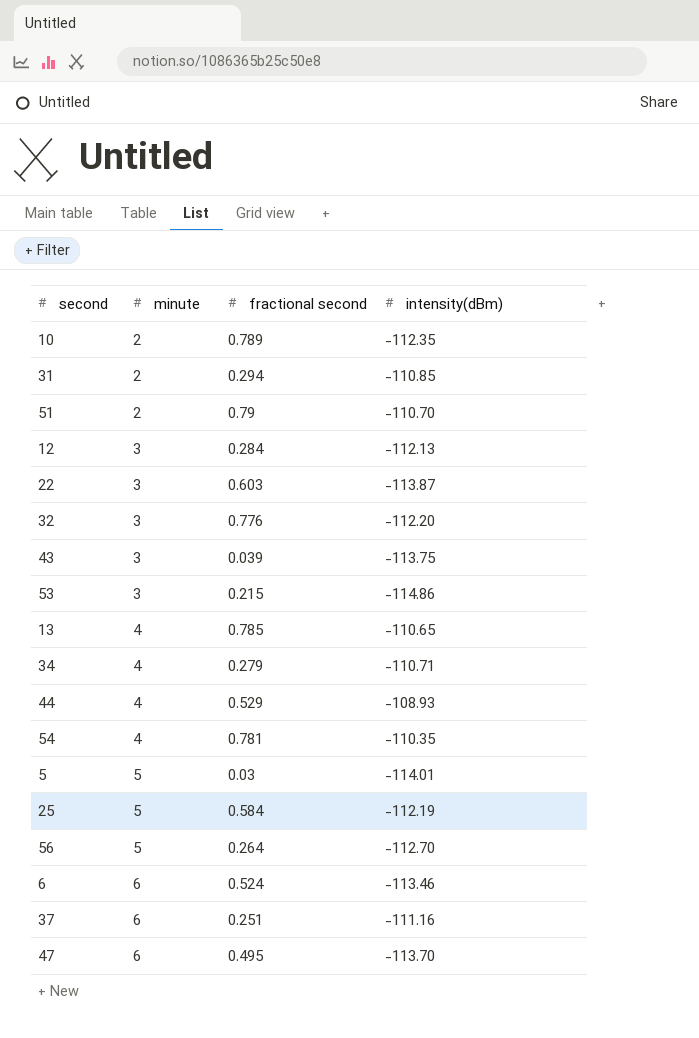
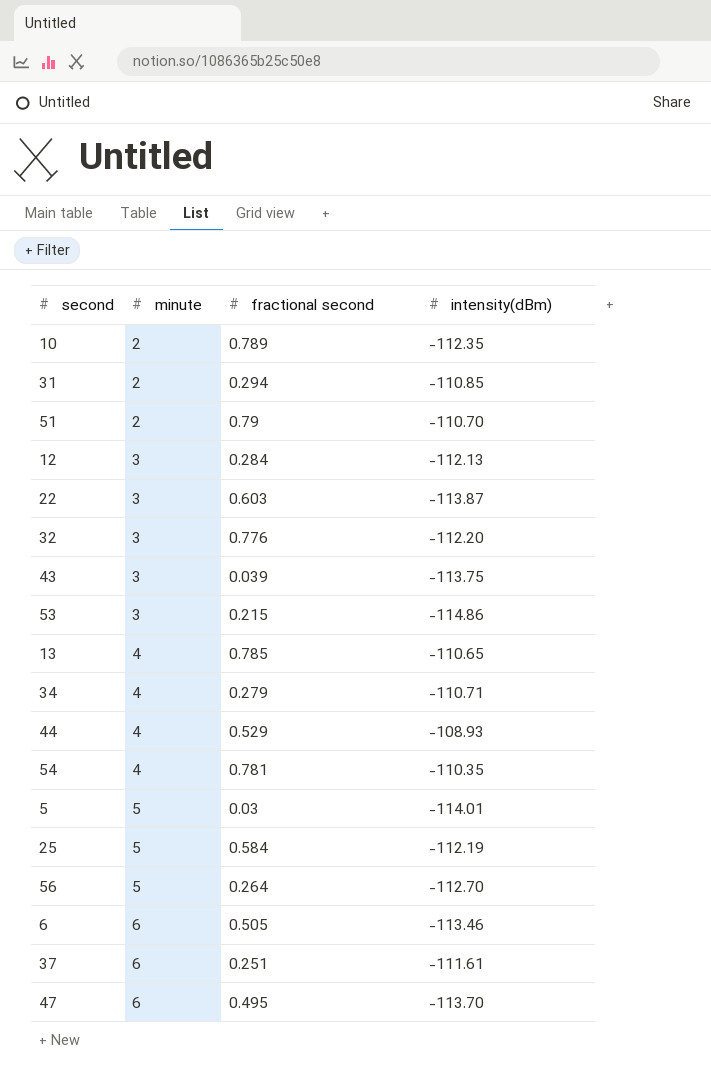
6 | fractional second: 0.524 -> 0.505
37 | intensity(dBm): -111.16 -> -111.61

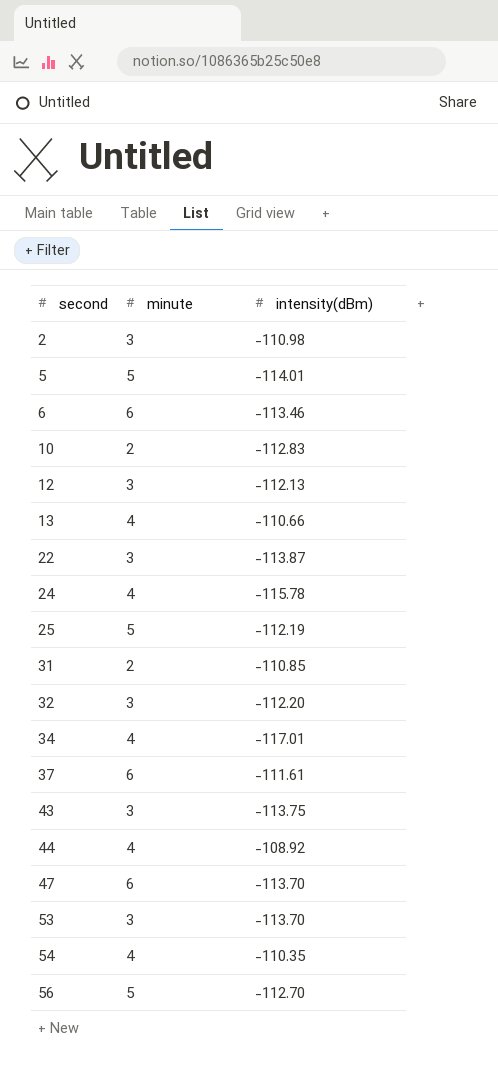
row order: minute ascending -> second ascending
column fractional second | position: 3 -> none
row 51: 2 | 0.79 | -110.70 -> none
row 2: none -> 3 | -110.98
10 | intensity(dBm): -112.35 -> -112.83
13 | intensity(dBm): -110.65 -> -110.66
row 24: none -> 4 | -115.78
34 | intensity(dBm): -110.71 -> -117.01
44 | intensity(dBm): -108.93 -> -108.92
53 | intensity(dBm): -114.86 -> -113.70

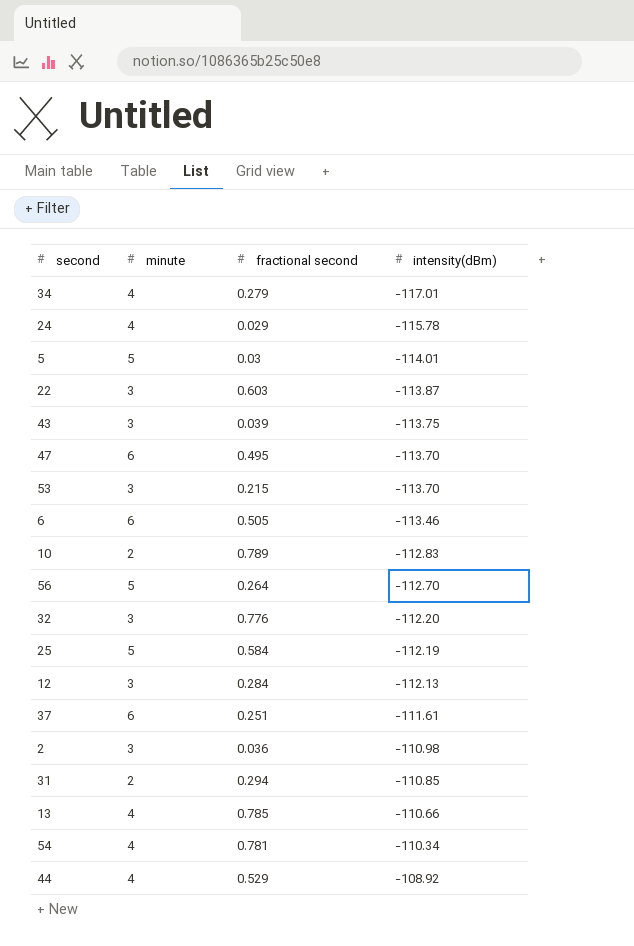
row order: second ascending -> intensity(dBm) ascending
column fractional second | position: none -> 3
54 | intensity(dBm): -110.35 -> -110.34

